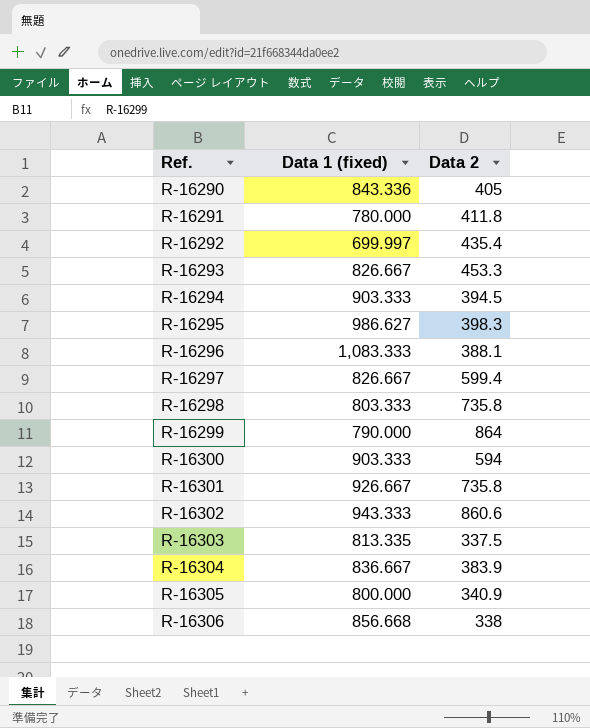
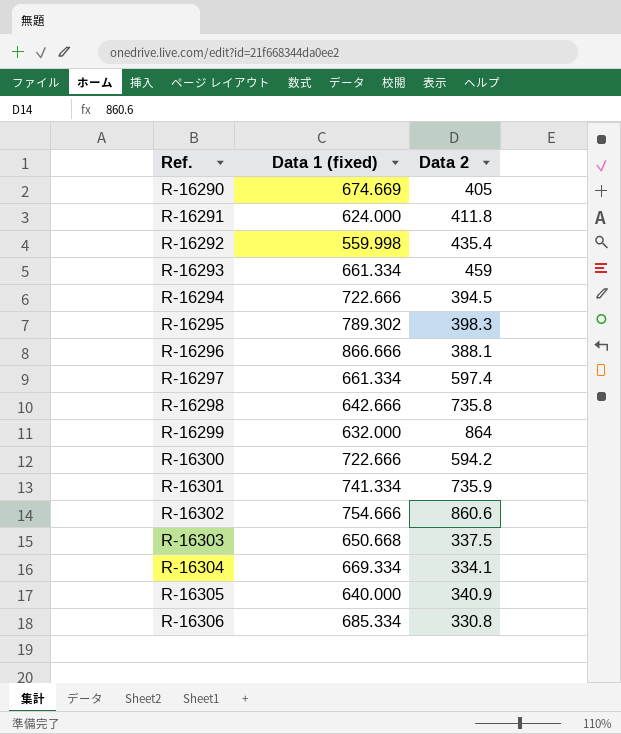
R-16290 | Data 1 (fixed): 843.336 -> 674.669
R-16291 | Data 1 (fixed): 780.000 -> 624.000
R-16292 | Data 1 (fixed): 699.997 -> 559.998
R-16293 | Data 1 (fixed): 826.667 -> 661.334
R-16293 | Data 2: 453.3 -> 459
R-16294 | Data 1 (fixed): 903.333 -> 722.666
R-16295 | Data 1 (fixed): 986.627 -> 789.302
R-16296 | Data 1 (fixed): 1,083.333 -> 866.666
R-16297 | Data 1 (fixed): 826.667 -> 661.334
R-16297 | Data 2: 599.4 -> 597.4
R-16298 | Data 1 (fixed): 803.333 -> 642.666
R-16299 | Data 1 (fixed): 790.000 -> 632.000
R-16300 | Data 1 (fixed): 903.333 -> 722.666
R-16300 | Data 2: 594 -> 594.2
R-16301 | Data 1 (fixed): 926.667 -> 741.334
R-16301 | Data 2: 735.8 -> 735.9
R-16302 | Data 1 (fixed): 943.333 -> 754.666
R-16303 | Data 1 (fixed): 813.335 -> 650.668
R-16304 | Data 1 (fixed): 836.667 -> 669.334
R-16304 | Data 2: 383.9 -> 334.1
R-16305 | Data 1 (fixed): 800.000 -> 640.000
R-16306 | Data 1 (fixed): 856.668 -> 685.334
R-16306 | Data 2: 338 -> 330.8

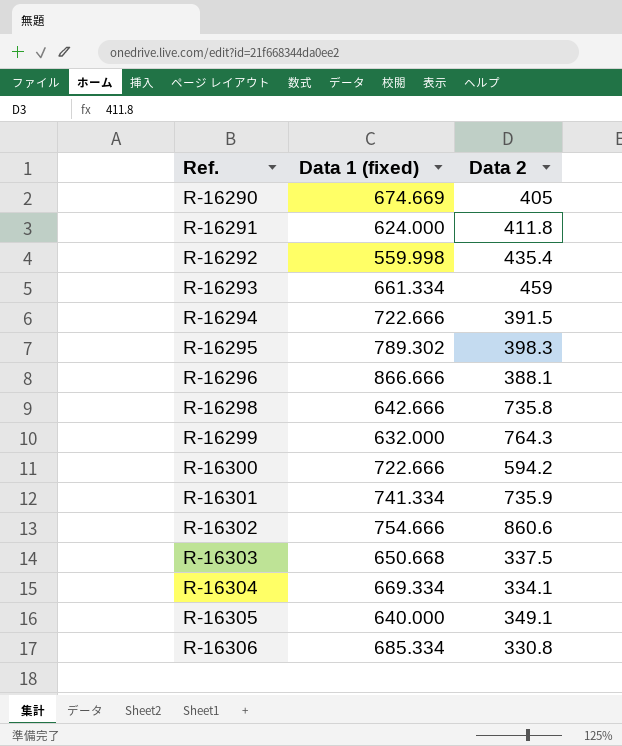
row R-16297: 661.334 | 597.4 -> none
R-16294 | Data 2: 394.5 -> 391.5
R-16299 | Data 2: 864 -> 764.3
R-16305 | Data 2: 340.9 -> 349.1

